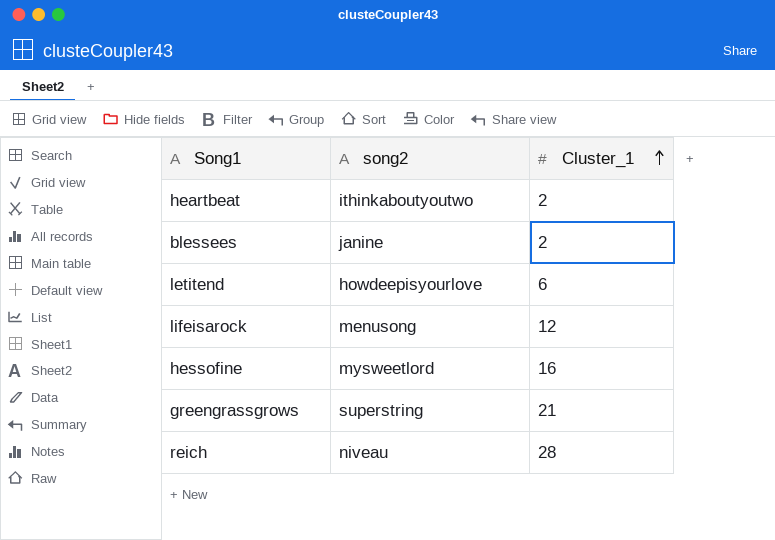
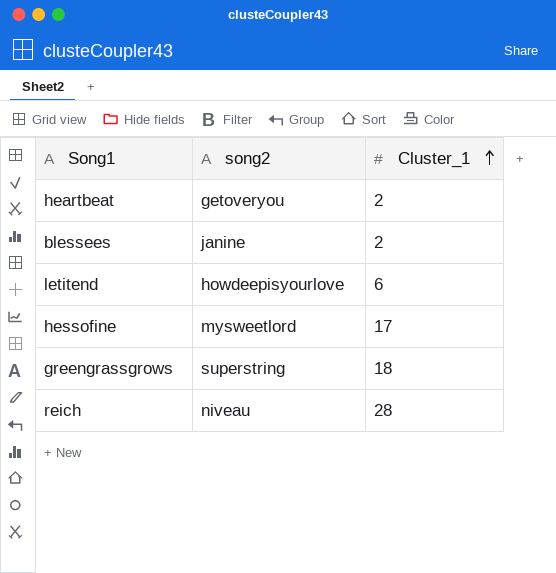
row lifeisarock: menusong | 12 -> none
heartbeat | song2: ithinkaboutyoutwo -> getoveryou
hessofine | Cluster_1: 16 -> 17
greengrassgrows | Cluster_1: 21 -> 18

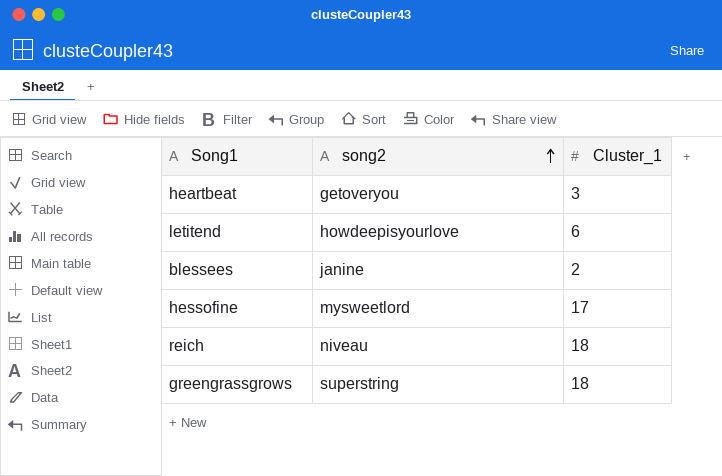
row order: Cluster_1 ascending -> song2 ascending
heartbeat | Cluster_1: 2 -> 3
reich | Cluster_1: 28 -> 18

